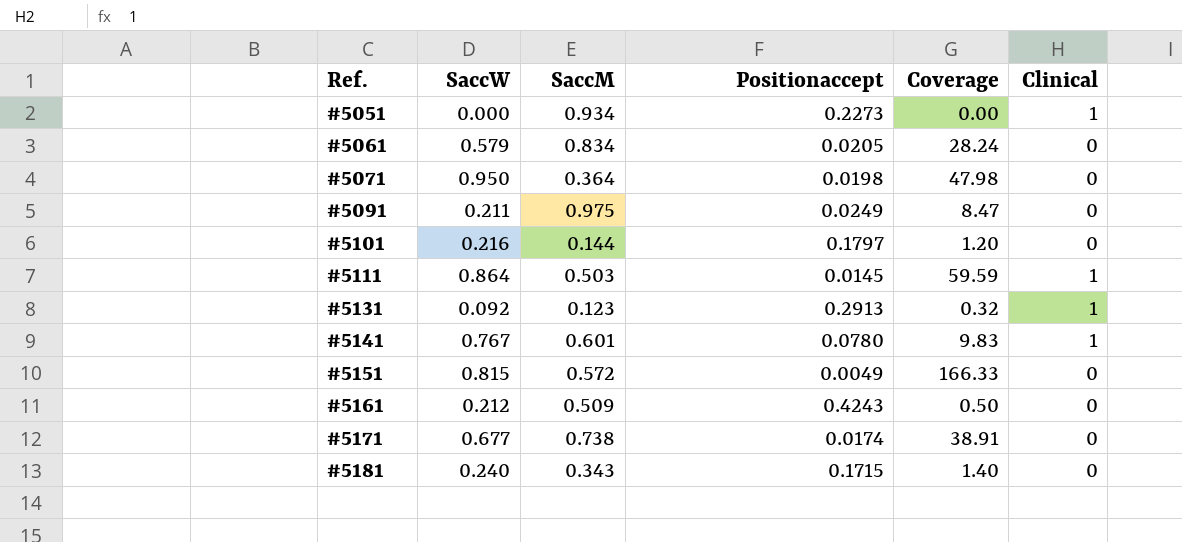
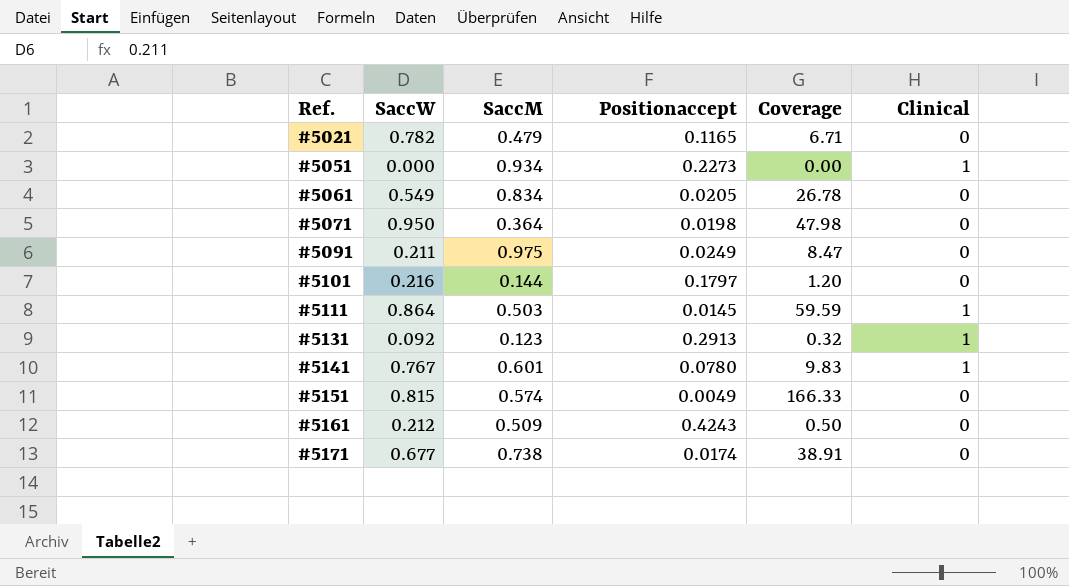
row #5181: 0.240 | 0.343 | 0.1715 | 1.40 | 0 -> none
row #5021: none -> 0.782 | 0.479 | 0.1165 | 6.71 | 0
#5061 | SaccW: 0.579 -> 0.549
#5061 | Coverage: 28.24 -> 26.78
#5151 | SaccM: 0.572 -> 0.574

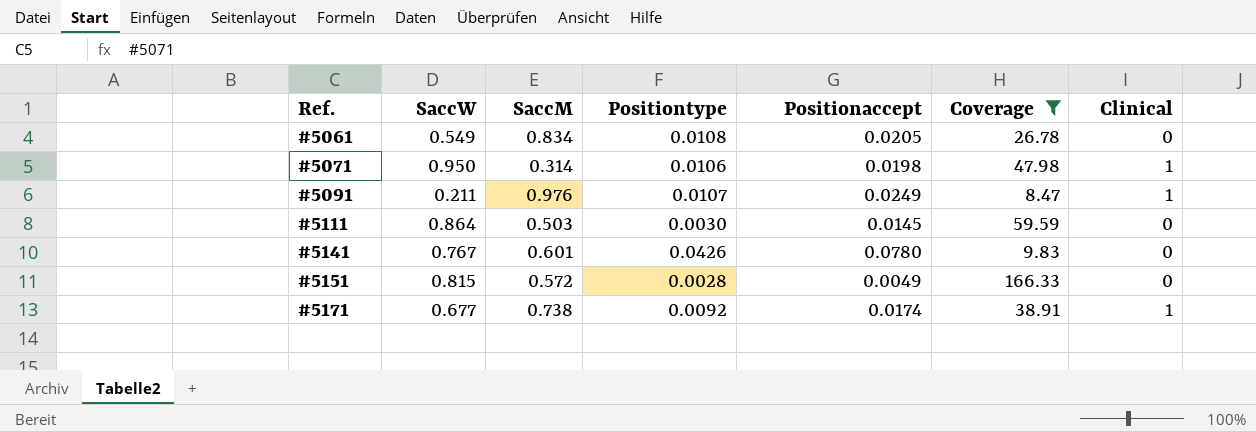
filter: none -> Coverage >= 8.47
column Positiontype | position: none -> 4
#5071 | SaccM: 0.364 -> 0.314
#5071 | Clinical: 0 -> 1
#5091 | SaccM: 0.975 -> 0.976
#5091 | Clinical: 0 -> 1
#5111 | Clinical: 1 -> 0
#5141 | Clinical: 1 -> 0
#5151 | SaccM: 0.574 -> 0.572
#5171 | Clinical: 0 -> 1

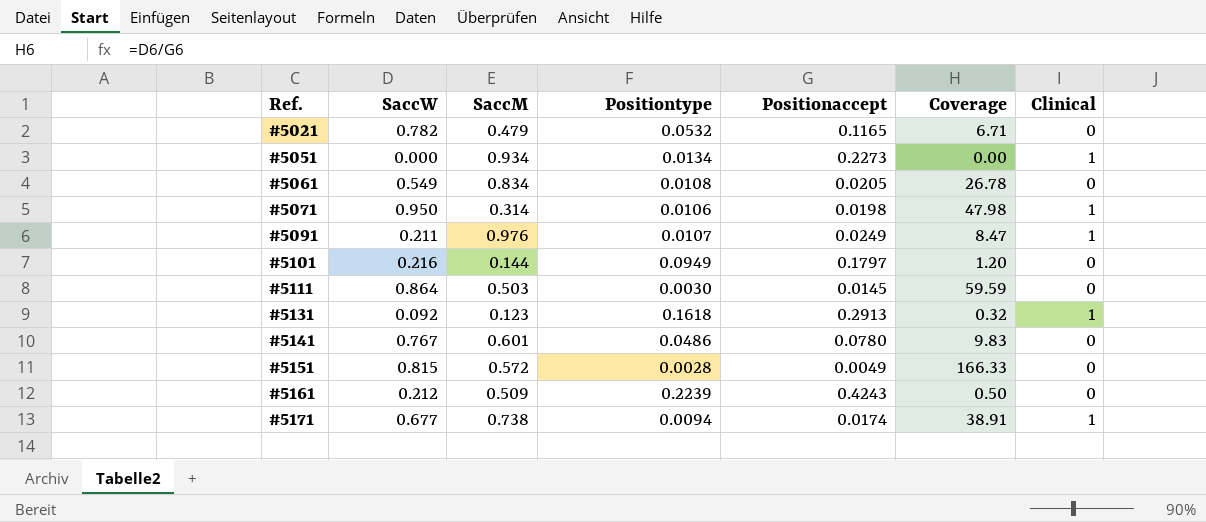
filter: Coverage >= 8.47 -> none
#5141 | Positiontype: 0.0426 -> 0.0486
#5171 | Positiontype: 0.0092 -> 0.0094

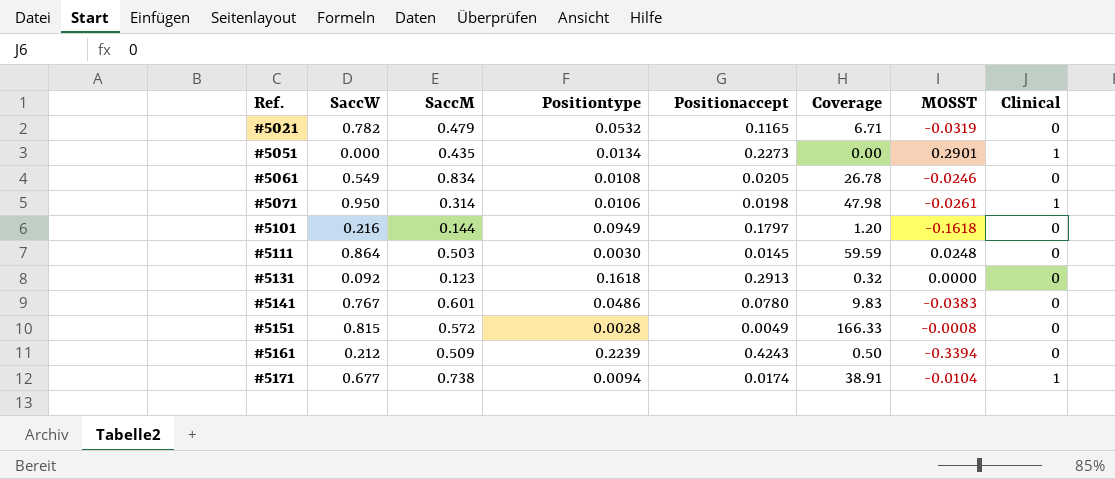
column MOSST | position: none -> 7
row #5091: 0.211 | 0.976 | 0.0107 | 0.0249 | 8.47 | 1 -> none
#5051 | SaccM: 0.934 -> 0.435
#5131 | Clinical: 1 -> 0

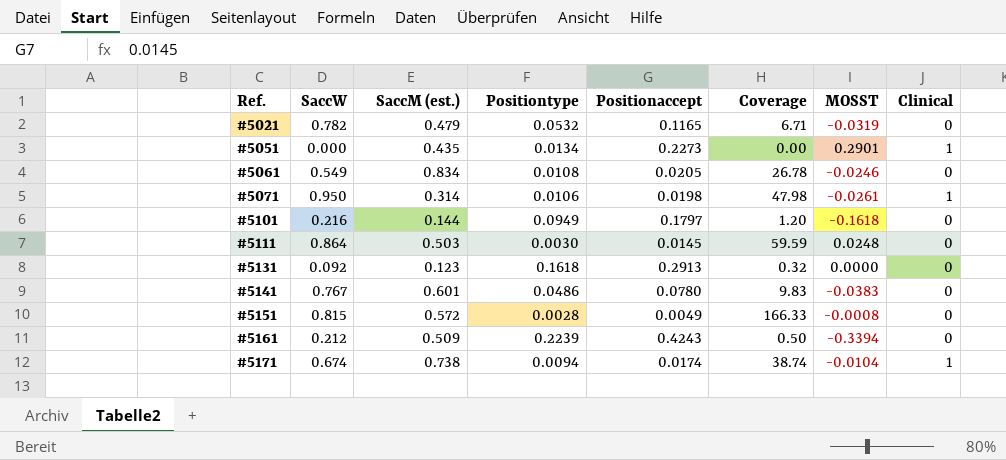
column name: SaccM -> SaccM (est.)
#5171 | SaccW: 0.677 -> 0.674
#5171 | Coverage: 38.91 -> 38.74

